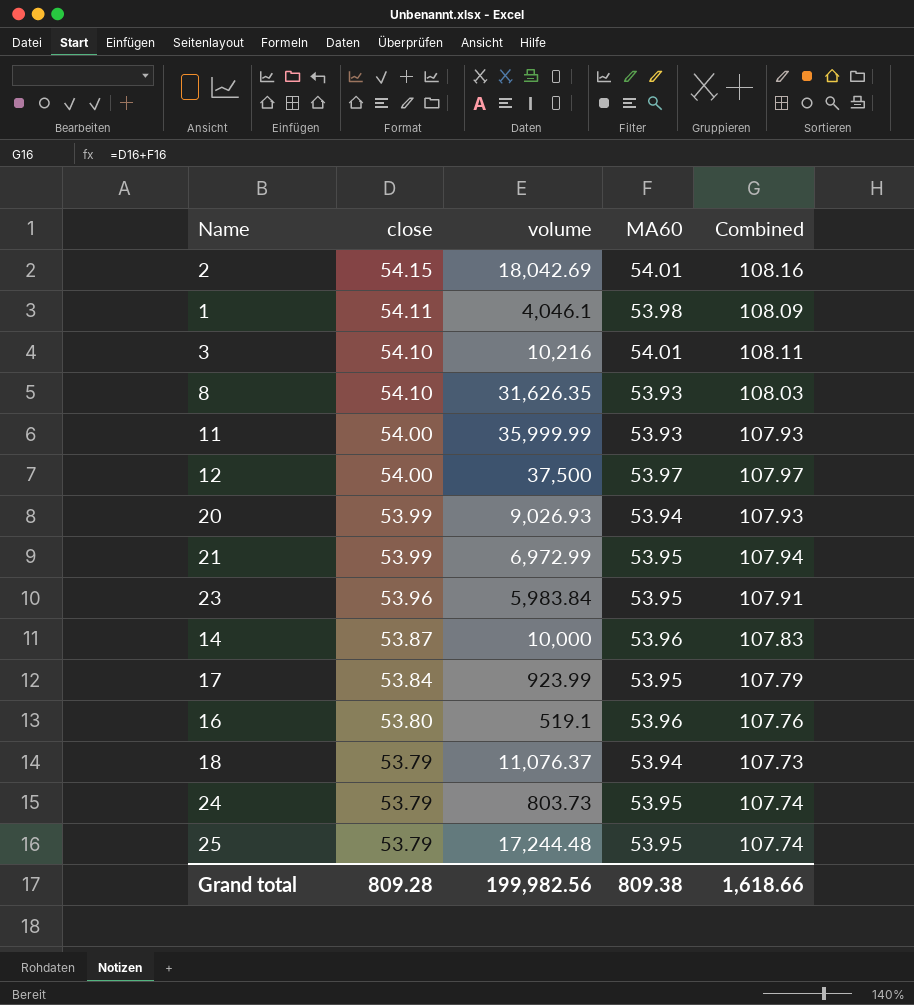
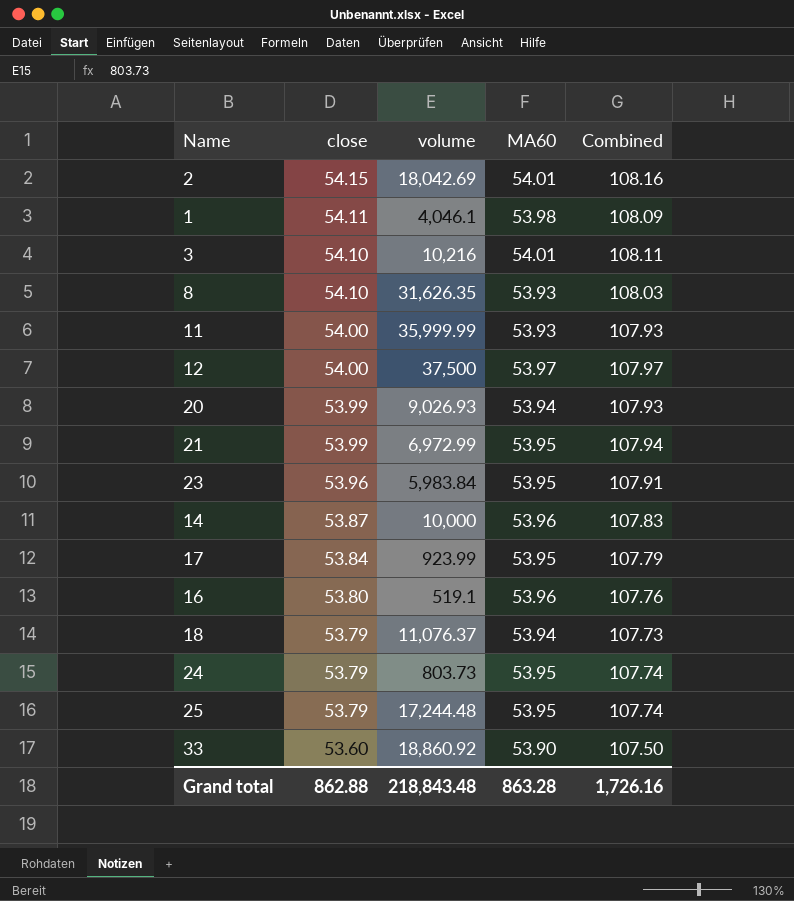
row 33: none -> 53.60 | 18,860.92 | 53.90 | 107.50
Grand total | close: 809.28 -> 862.88
Grand total | volume: 199,982.56 -> 218,843.48
Grand total | MA60: 809.38 -> 863.28
Grand total | Combined: 1,618.66 -> 1,726.16

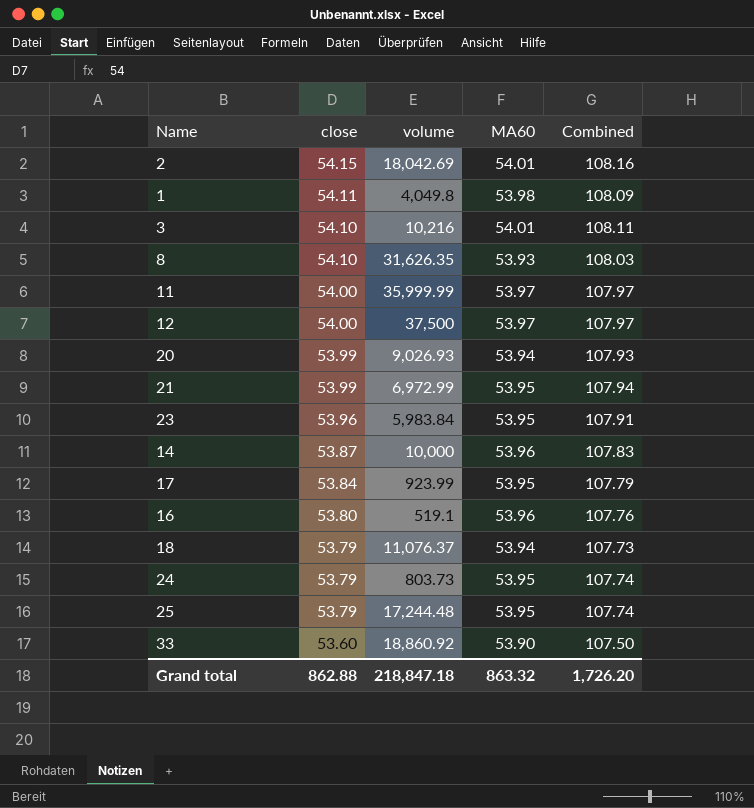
1 | volume: 4,046.1 -> 4,049.8
11 | MA60: 53.93 -> 53.97
11 | Combined: 107.93 -> 107.97
Grand total | volume: 218,843.48 -> 218,847.18
Grand total | MA60: 863.28 -> 863.32
Grand total | Combined: 1,726.16 -> 1,726.20

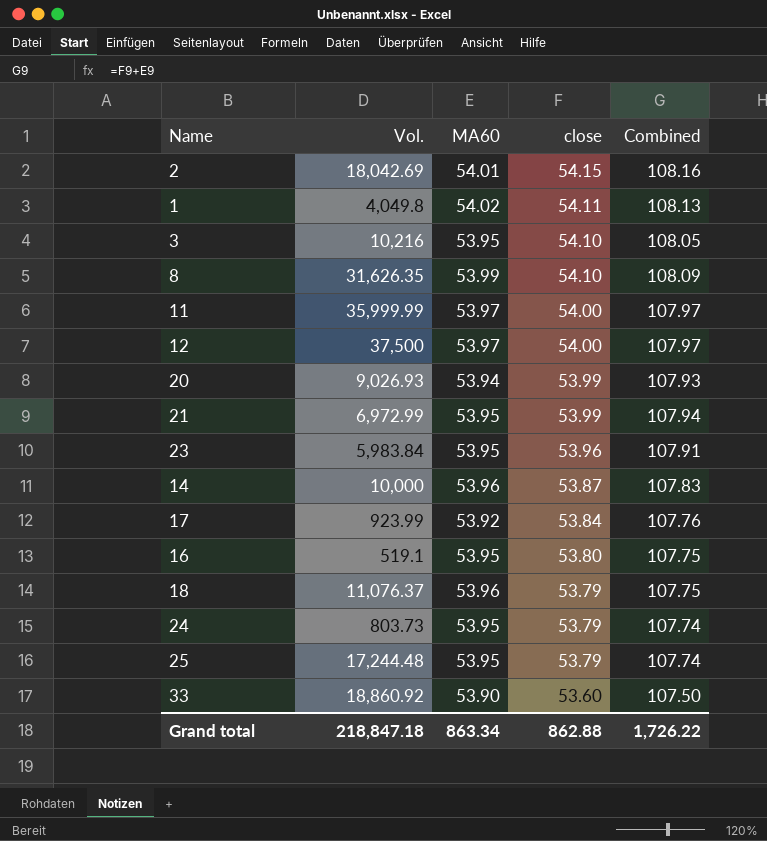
column name: volume -> Vol.
column close | position: 2 -> 4
1 | MA60: 53.98 -> 54.02
1 | Combined: 108.09 -> 108.13
3 | MA60: 54.01 -> 53.95
3 | Combined: 108.11 -> 108.05
8 | MA60: 53.93 -> 53.99
8 | Combined: 108.03 -> 108.09
17 | MA60: 53.95 -> 53.92
17 | Combined: 107.79 -> 107.76
16 | MA60: 53.96 -> 53.95
16 | Combined: 107.76 -> 107.75
18 | MA60: 53.94 -> 53.96
18 | Combined: 107.73 -> 107.75
Grand total | MA60: 863.32 -> 863.34
Grand total | Combined: 1,726.20 -> 1,726.22

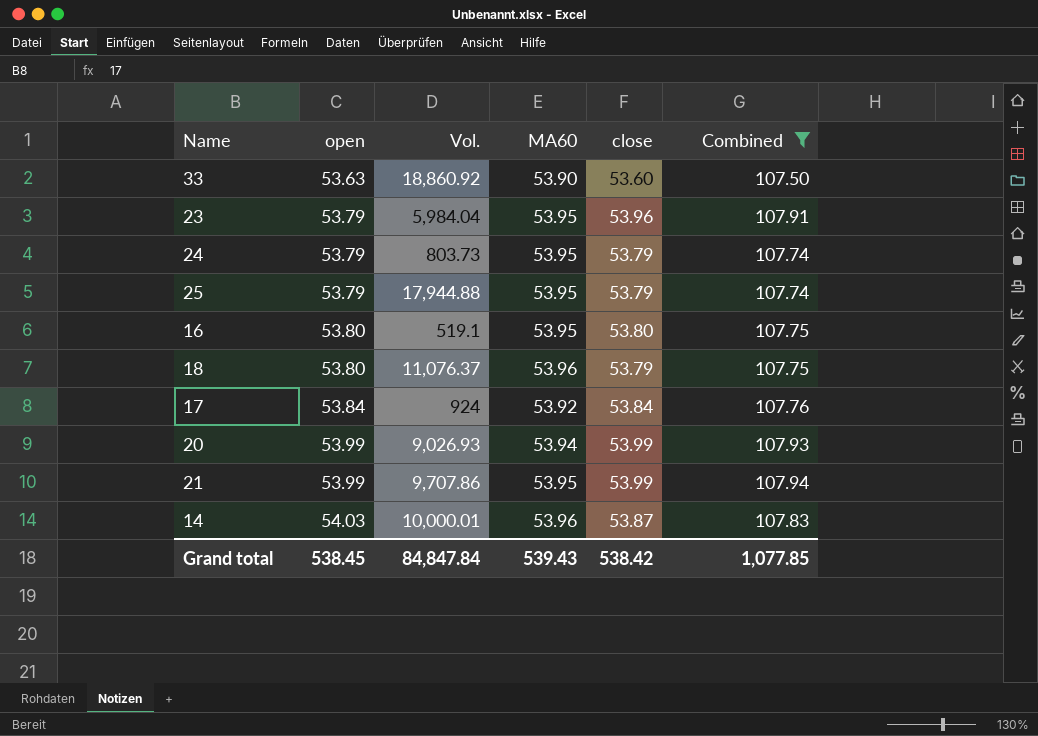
filter: none -> Combined <= 107.94
row order: close descending -> open ascending
column open | position: none -> 2
23 | Vol.: 5,983.84 -> 5,984.04
25 | Vol.: 17,244.48 -> 17,944.88
17 | Vol.: 923.99 -> 924
21 | Vol.: 6,972.99 -> 9,707.86
14 | Vol.: 10,000 -> 10,000.01
Grand total | Vol.: 218,847.18 -> 84,847.84
Grand total | MA60: 863.34 -> 539.43
Grand total | close: 862.88 -> 538.42
Grand total | Combined: 1,726.22 -> 1,077.85

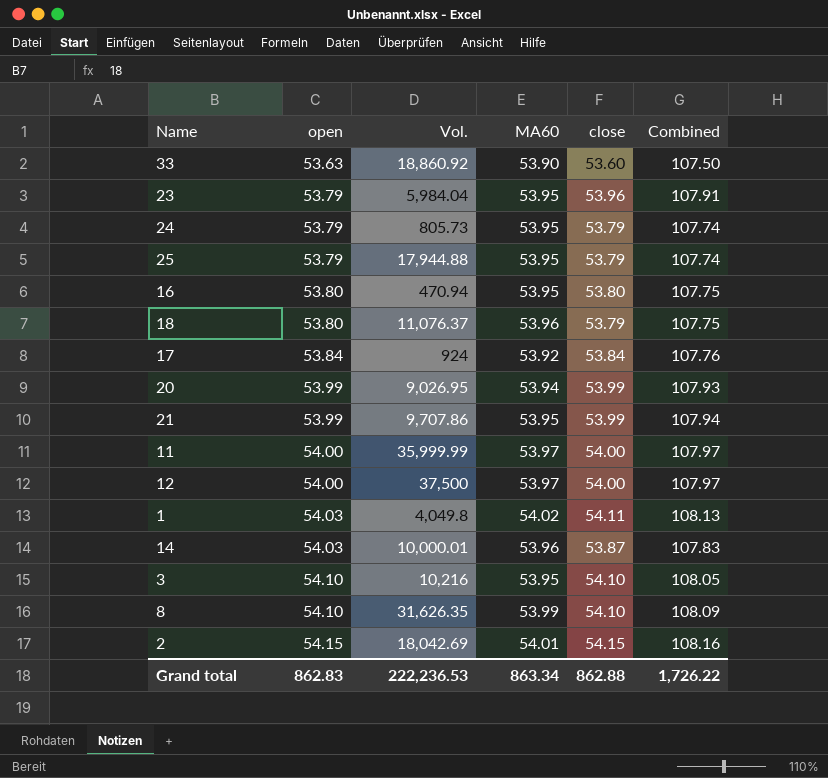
filter: Combined <= 107.94 -> none
24 | Vol.: 803.73 -> 805.73
16 | Vol.: 519.1 -> 470.94
20 | Vol.: 9,026.93 -> 9,026.95
Grand total | open: 538.45 -> 862.83
Grand total | Vol.: 84,847.84 -> 222,236.53
Grand total | MA60: 539.43 -> 863.34
Grand total | close: 538.42 -> 862.88
Grand total | Combined: 1,077.85 -> 1,726.22

